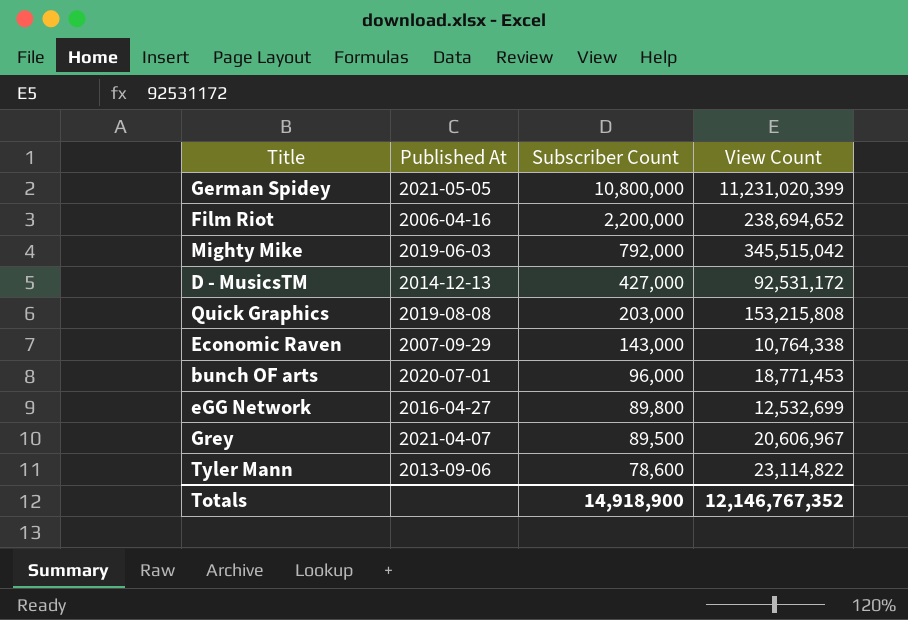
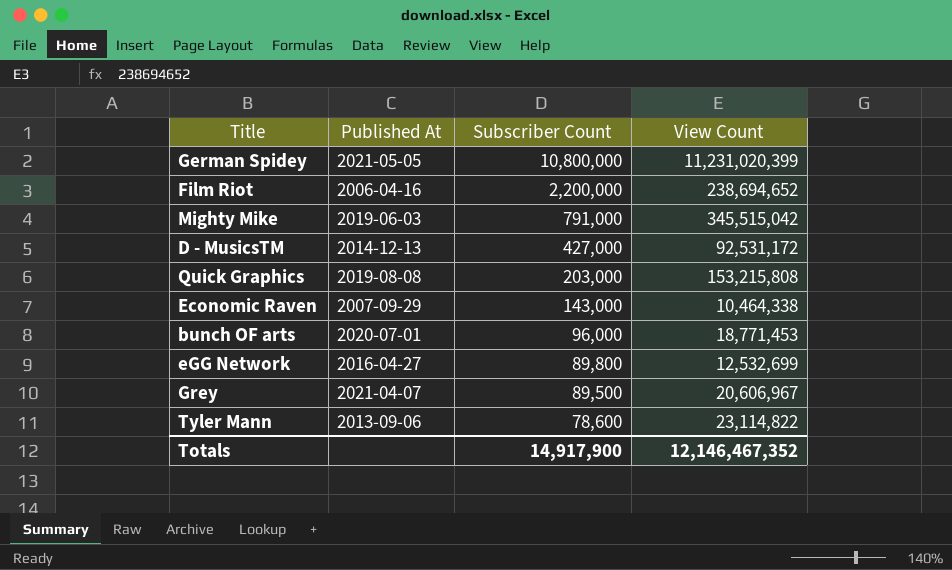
Mighty Mike | Subscriber Count: 792,000 -> 791,000
Economic Raven | View Count: 10,764,338 -> 10,464,338
Totals | Subscriber Count: 14,918,900 -> 14,917,900
Totals | View Count: 12,146,767,352 -> 12,146,467,352

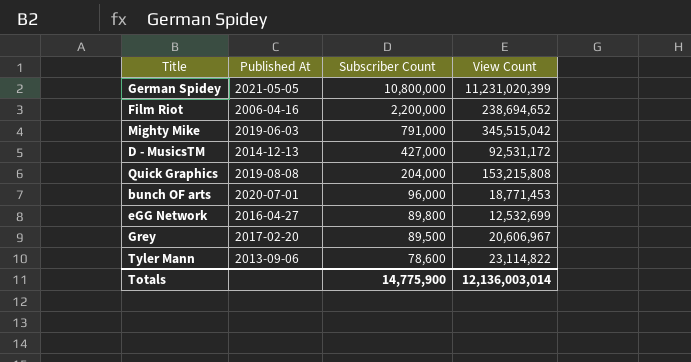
row Economic Raven: 2007-09-29 | 143,000 | 10,464,338 -> none
Quick Graphics | Subscriber Count: 203,000 -> 204,000
Grey | Published At: 2021-04-07 -> 2017-02-20
Totals | Subscriber Count: 14,917,900 -> 14,775,900
Totals | View Count: 12,146,467,352 -> 12,136,003,014

